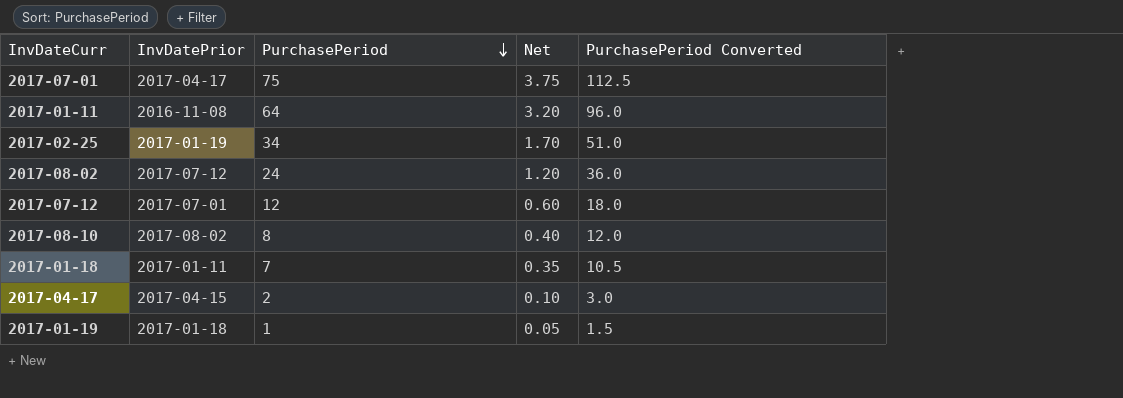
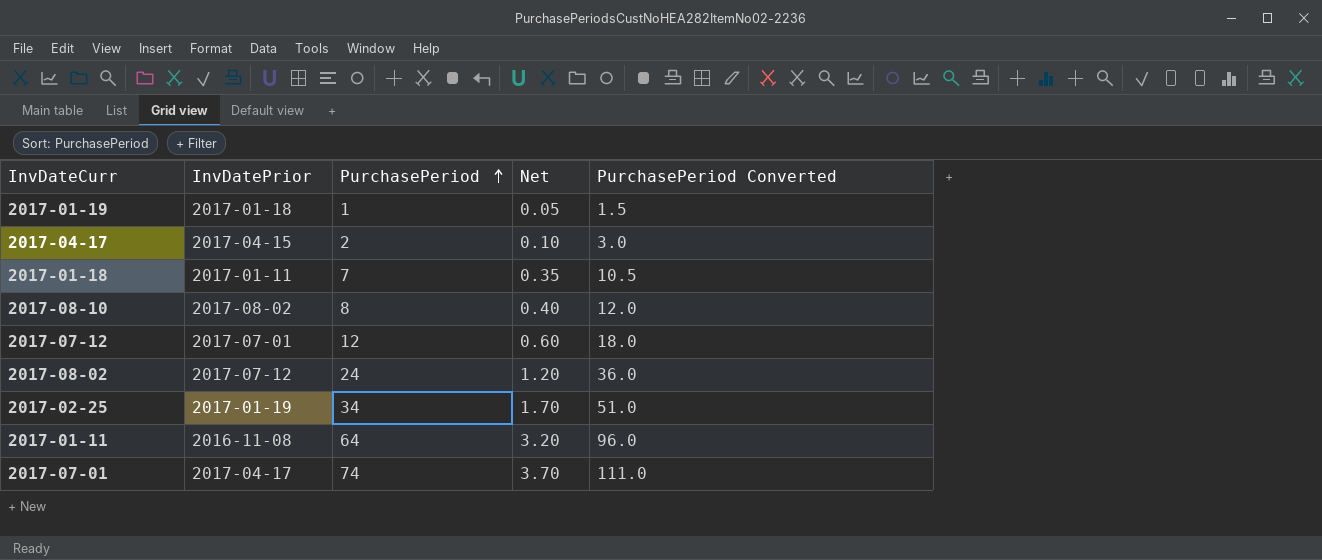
row order: PurchasePeriod descending -> PurchasePeriod ascending
2017-07-01 | PurchasePeriod: 75 -> 74
2017-07-01 | Net: 3.75 -> 3.70
2017-07-01 | PurchasePeriod Converted: 112.5 -> 111.0

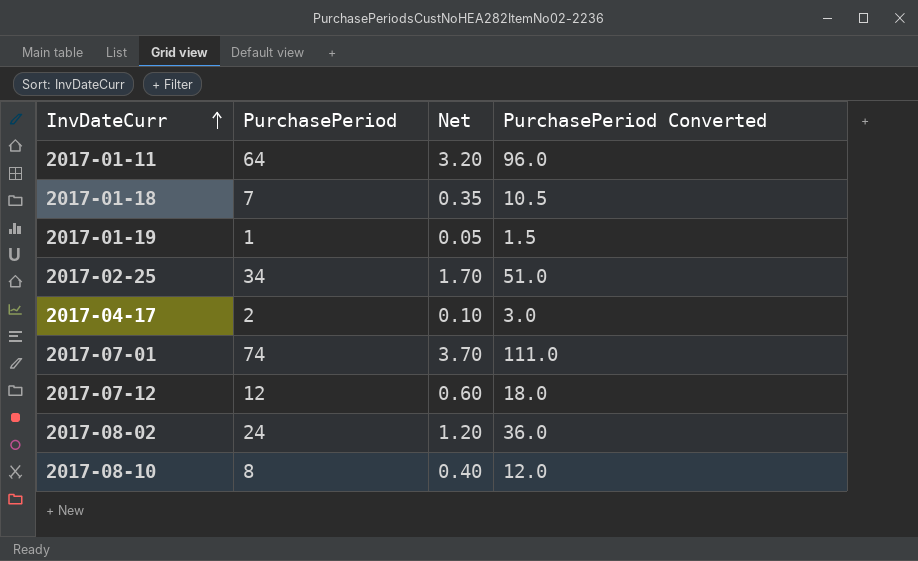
row order: PurchasePeriod ascending -> InvDateCurr ascending
column InvDatePrior | position: 2 -> none

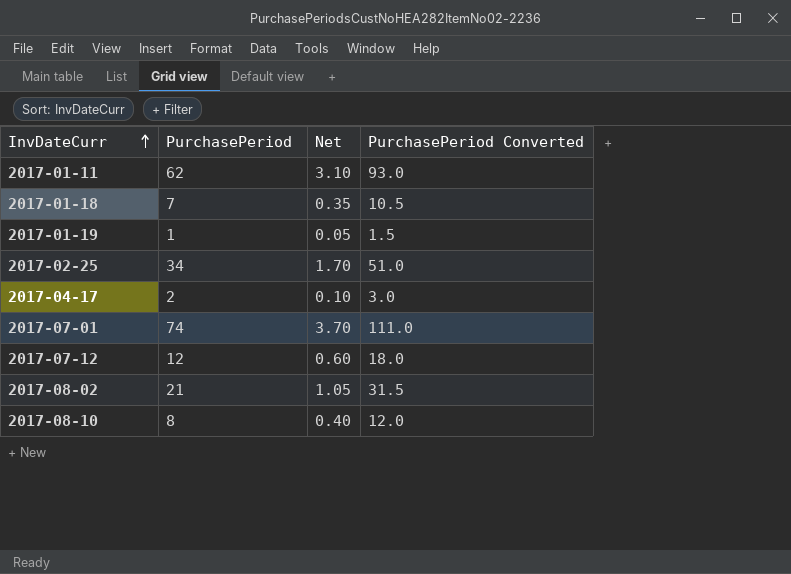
2017-01-11 | PurchasePeriod: 64 -> 62
2017-01-11 | Net: 3.20 -> 3.10
2017-01-11 | PurchasePeriod Converted: 96.0 -> 93.0
2017-08-02 | PurchasePeriod: 24 -> 21
2017-08-02 | Net: 1.20 -> 1.05
2017-08-02 | PurchasePeriod Converted: 36.0 -> 31.5

